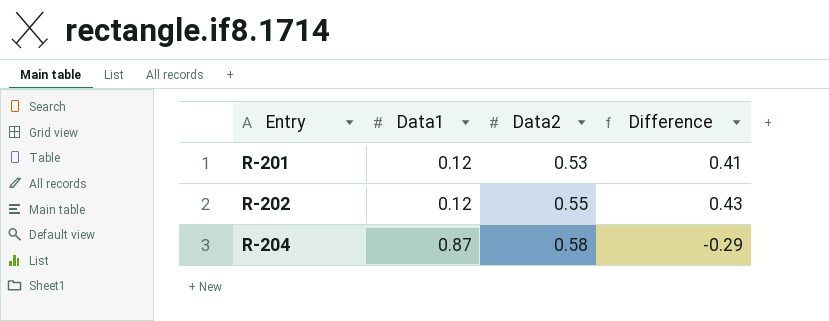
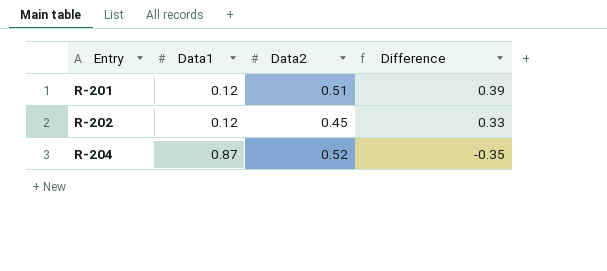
R-201 | Data2: 0.53 -> 0.51
R-201 | Difference: 0.41 -> 0.39
R-202 | Data2: 0.55 -> 0.45
R-202 | Difference: 0.43 -> 0.33
R-204 | Data2: 0.58 -> 0.52
R-204 | Difference: -0.29 -> -0.35

